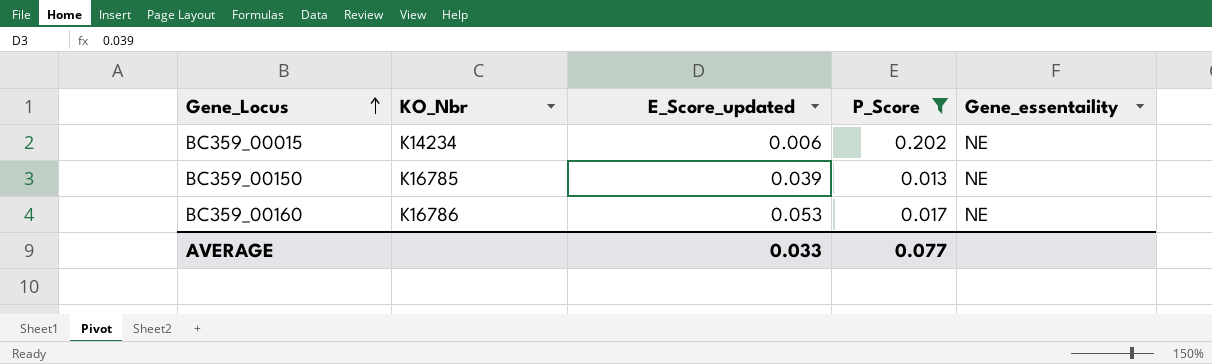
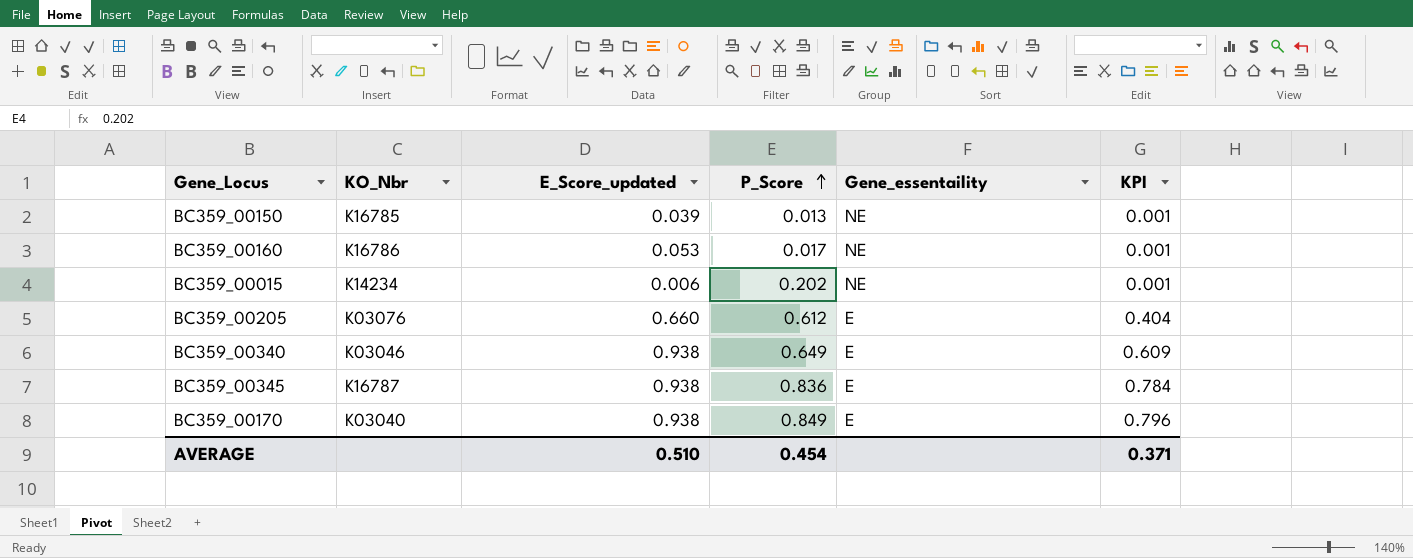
filter: P_Score <= 0.202 -> none
row order: Gene_Locus ascending -> P_Score ascending
column KPI | formula: none -> [E_Score_updated] * [P_Score]
AVERAGE | E_Score_updated: 0.033 -> 0.510
AVERAGE | P_Score: 0.077 -> 0.454

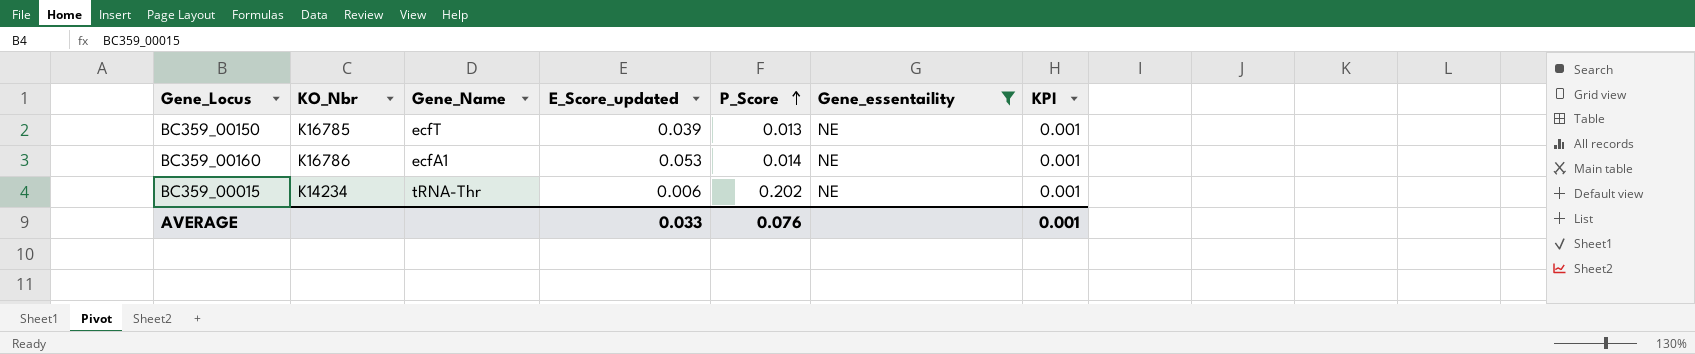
filter: none -> Gene_essentaility = NE
column Gene_Name | position: none -> 3
BC359_00160 | P_Score: 0.017 -> 0.014
AVERAGE | E_Score_updated: 0.510 -> 0.033
AVERAGE | P_Score: 0.454 -> 0.076
AVERAGE | KPI: 0.371 -> 0.001

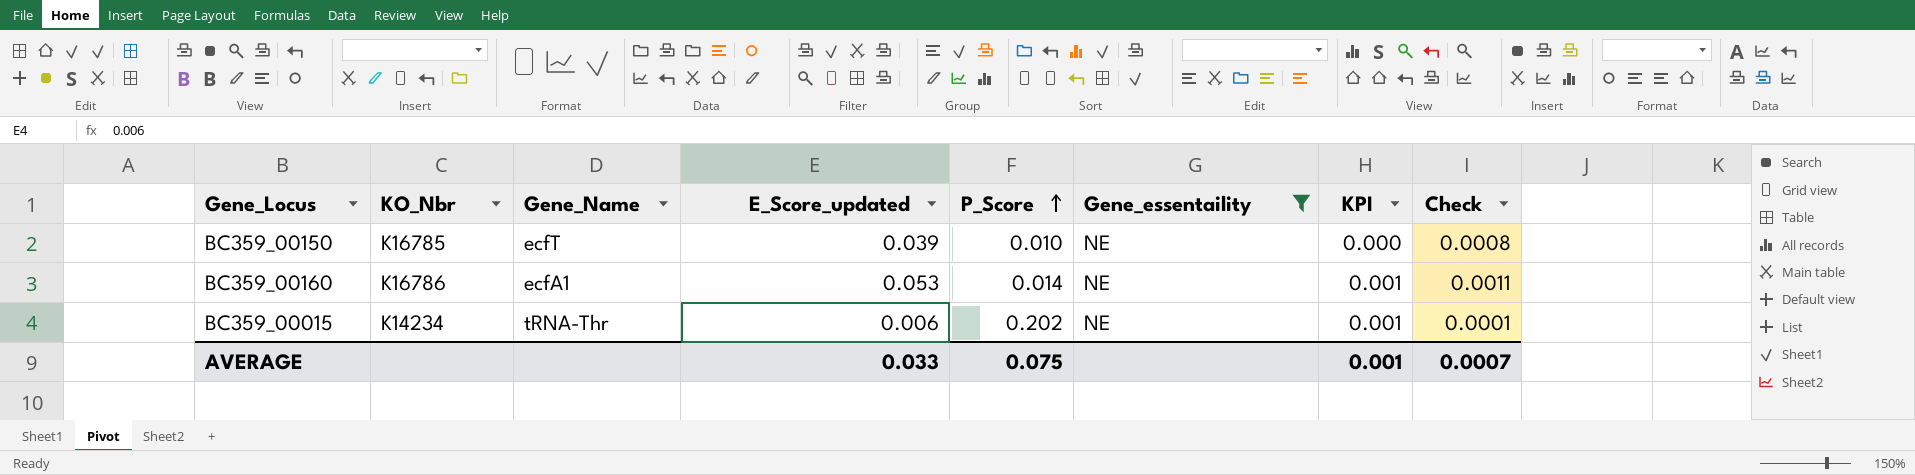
column Check | formula: none -> [E_Score_updated] * 0.02
BC359_00150 | P_Score: 0.013 -> 0.010
BC359_00150 | KPI: 0.001 -> 0.000
AVERAGE | P_Score: 0.076 -> 0.075

